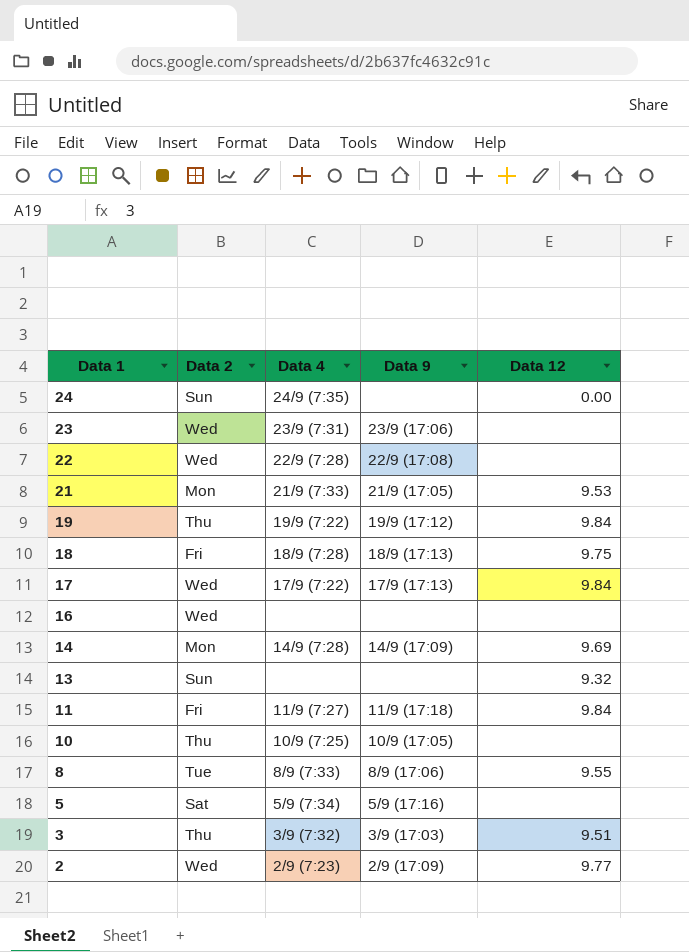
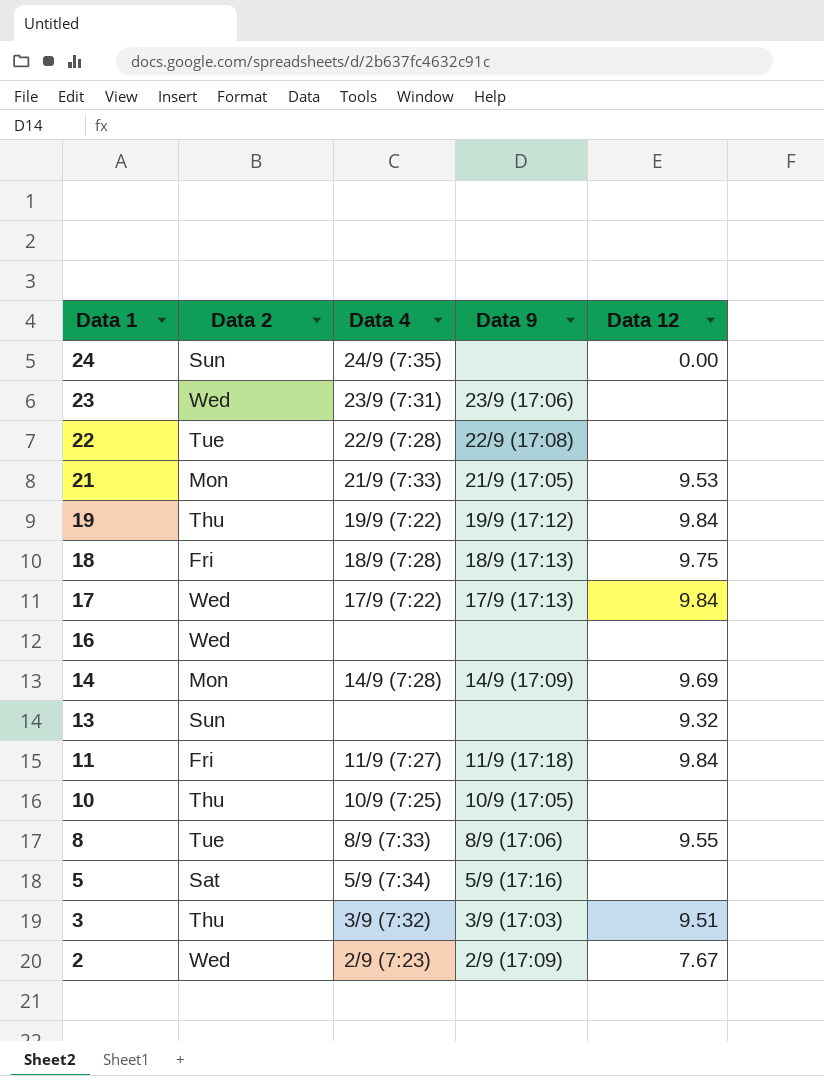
22 | Data 2: Wed -> Tue
2 | Data 12: 9.77 -> 7.67

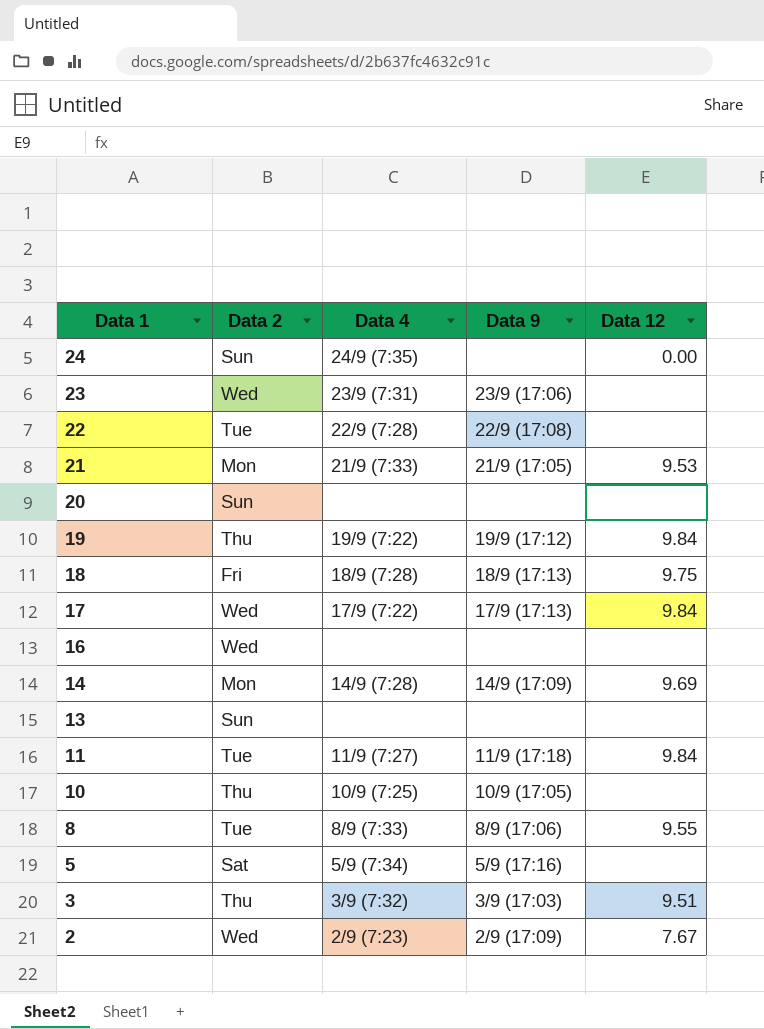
row 20: none -> Sun | none | none | none
13 | Data 12: 9.32 -> none
11 | Data 2: Fri -> Tue

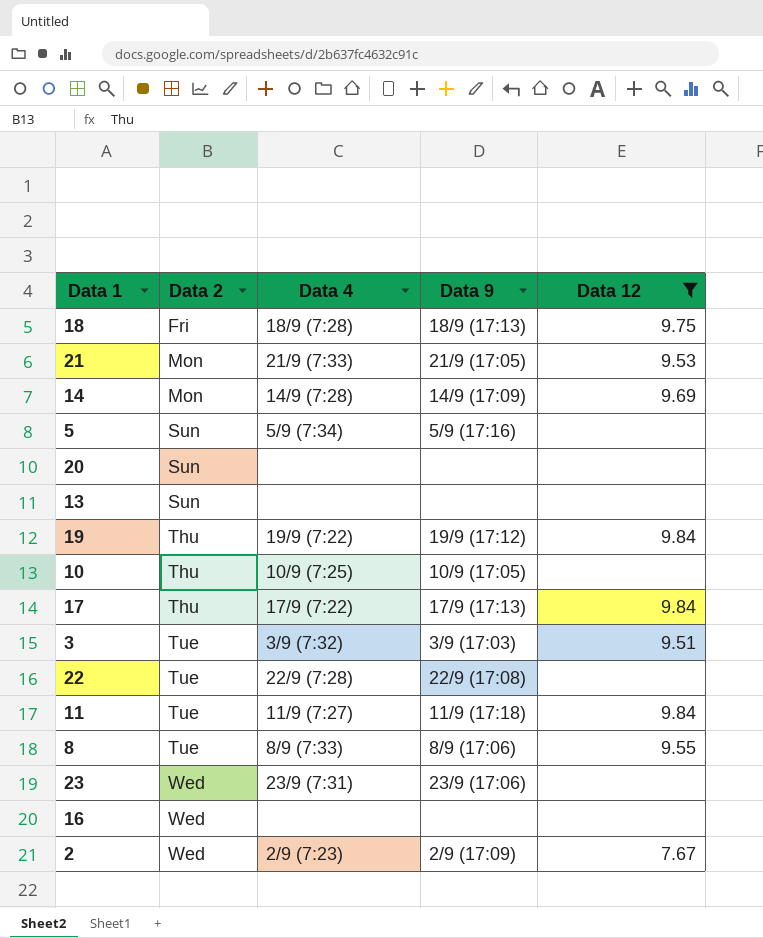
filter: none -> Data 12 != 0.00
row order: Data 1 descending -> Data 2 ascending
5 | Data 2: Sat -> Sun
17 | Data 2: Wed -> Thu
3 | Data 2: Thu -> Tue

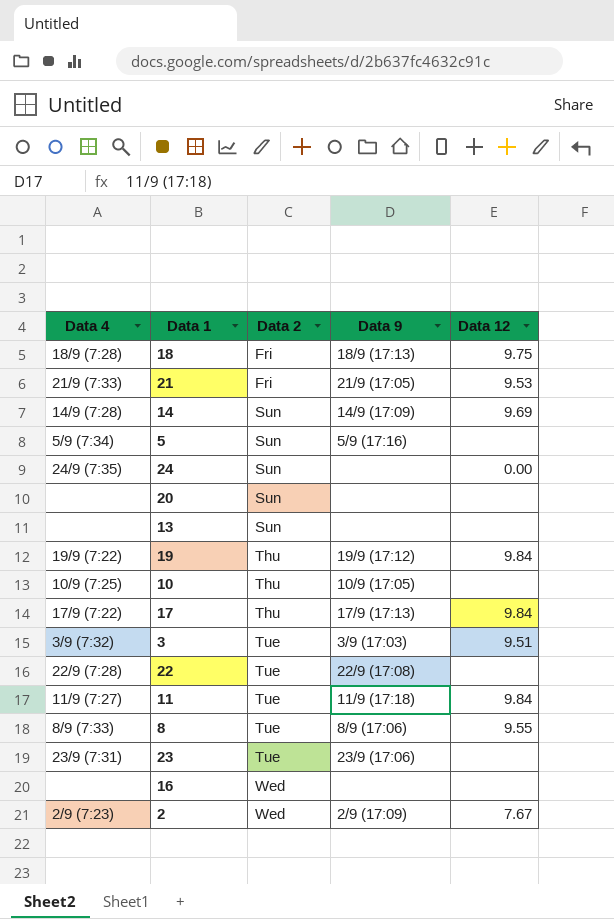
filter: Data 12 != 0.00 -> none
column Data 4 | position: 3 -> 1
21 | Data 2: Mon -> Fri
14 | Data 2: Mon -> Sun
23 | Data 2: Wed -> Tue

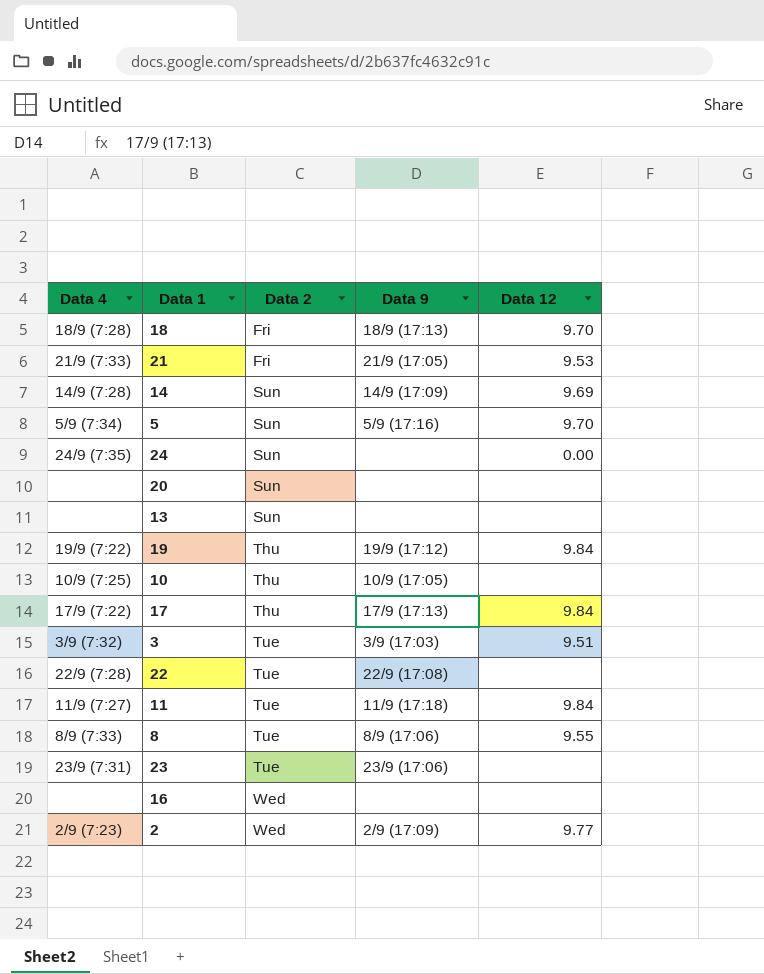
18 | Data 12: 9.75 -> 9.70
5 | Data 12: none -> 9.70
2 | Data 12: 7.67 -> 9.77

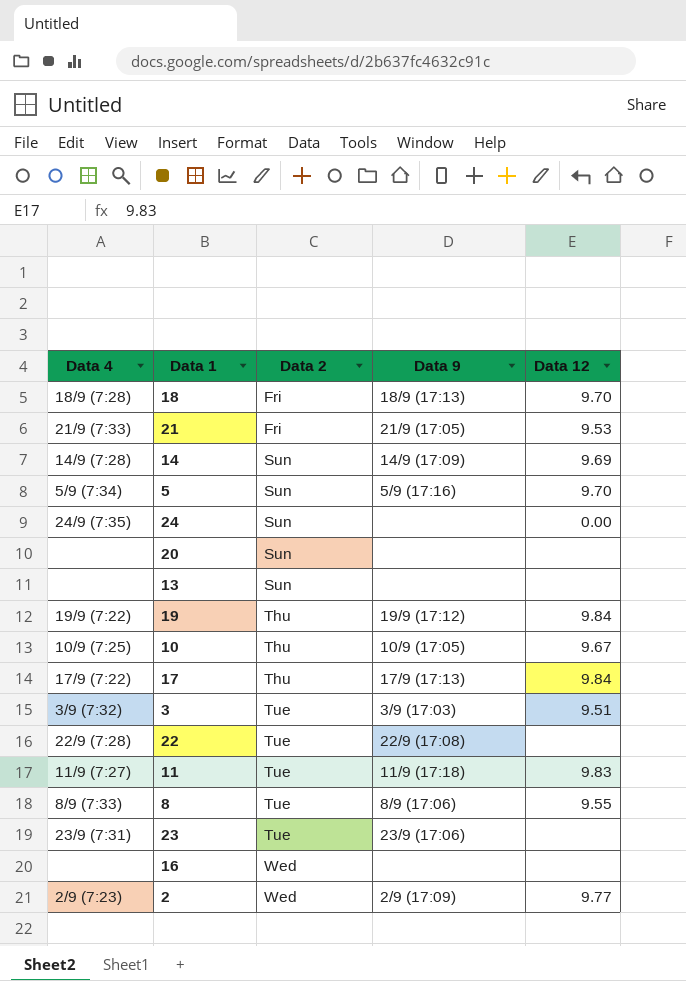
10 | Data 12: none -> 9.67
11 | Data 12: 9.84 -> 9.83

